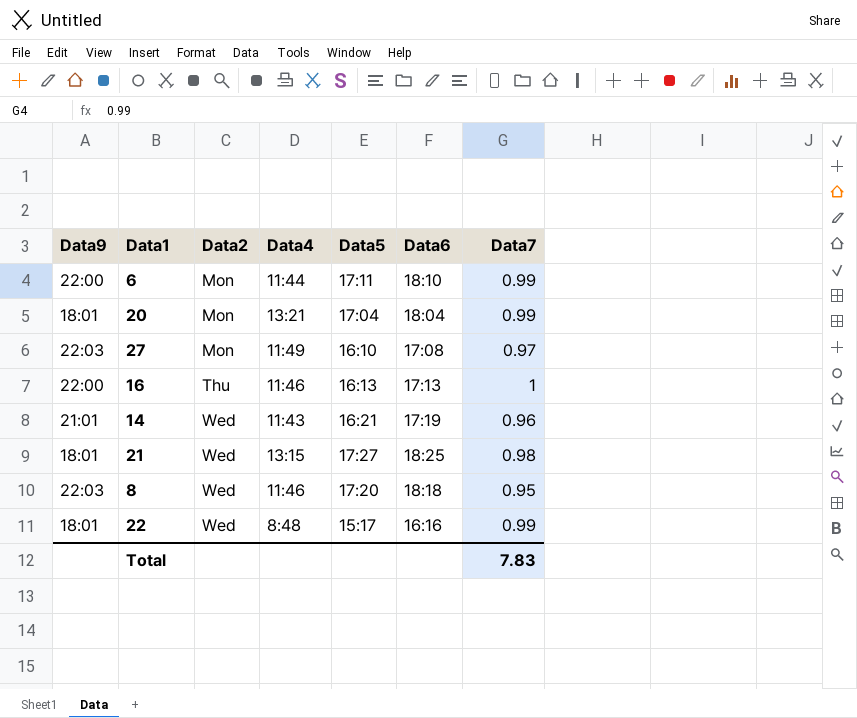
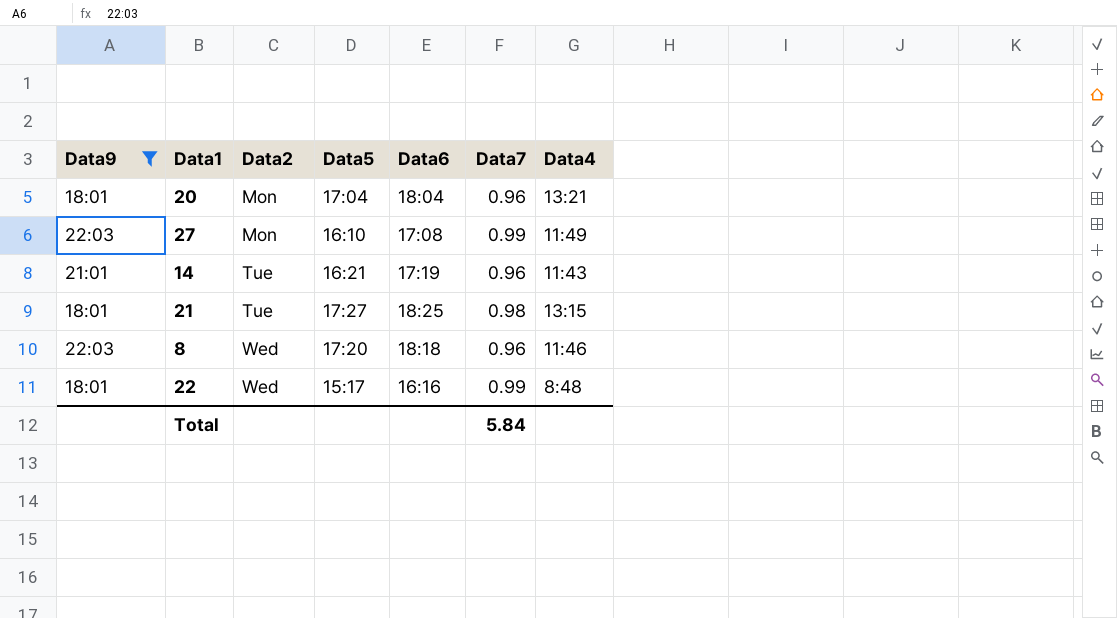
filter: none -> Data9 != 22:00
column Data4 | position: 4 -> 7
20 | Data7: 0.99 -> 0.96
27 | Data7: 0.97 -> 0.99
14 | Data2: Wed -> Tue
21 | Data2: Wed -> Tue
8 | Data7: 0.95 -> 0.96
Total | Data7: 7.83 -> 5.84

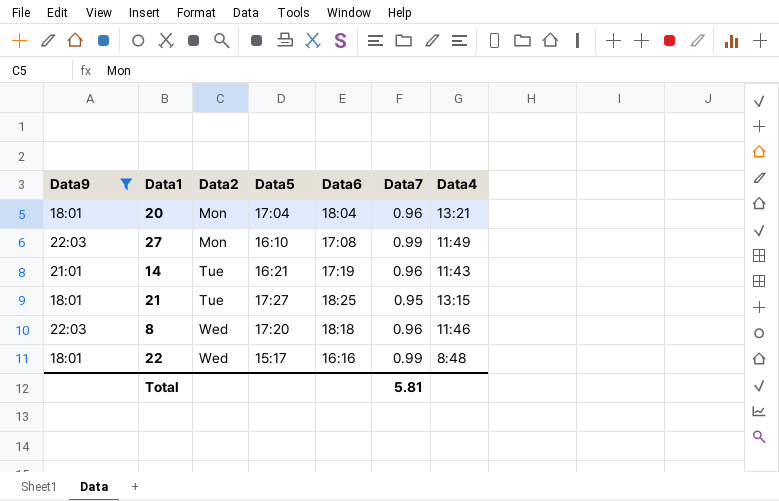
21 | Data7: 0.98 -> 0.95
Total | Data7: 5.84 -> 5.81

